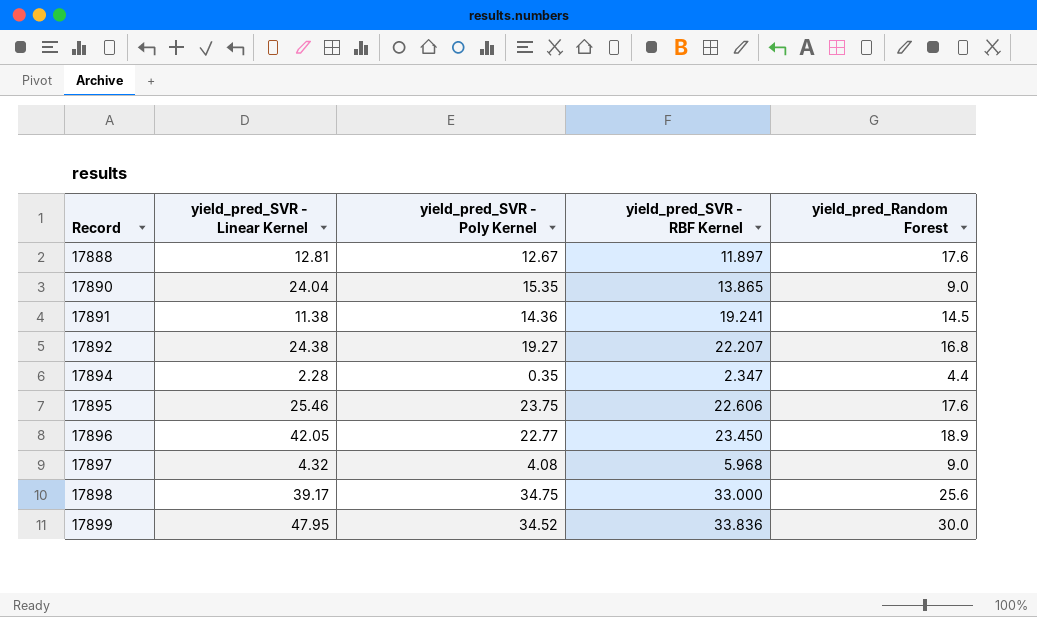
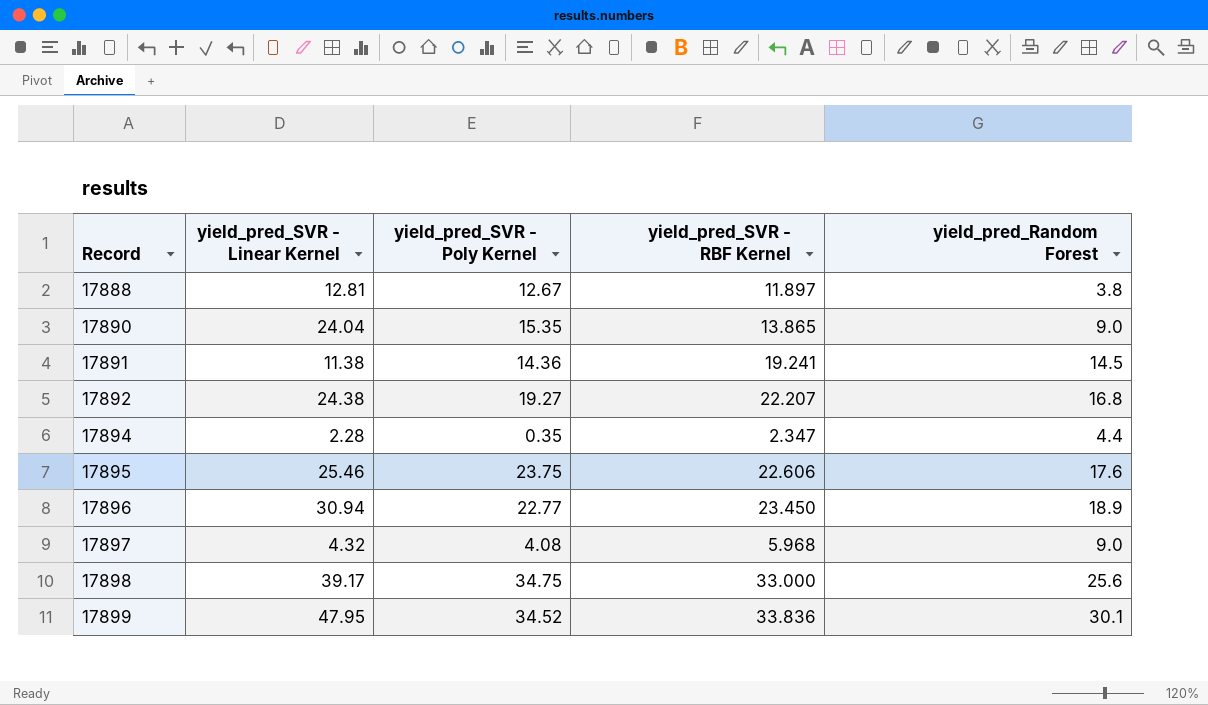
17888 | yield_pred_Random Forest: 17.6 -> 3.8
17896 | yield_pred_SVR - Linear Kernel: 42.05 -> 30.94
17899 | yield_pred_Random Forest: 30.0 -> 30.1

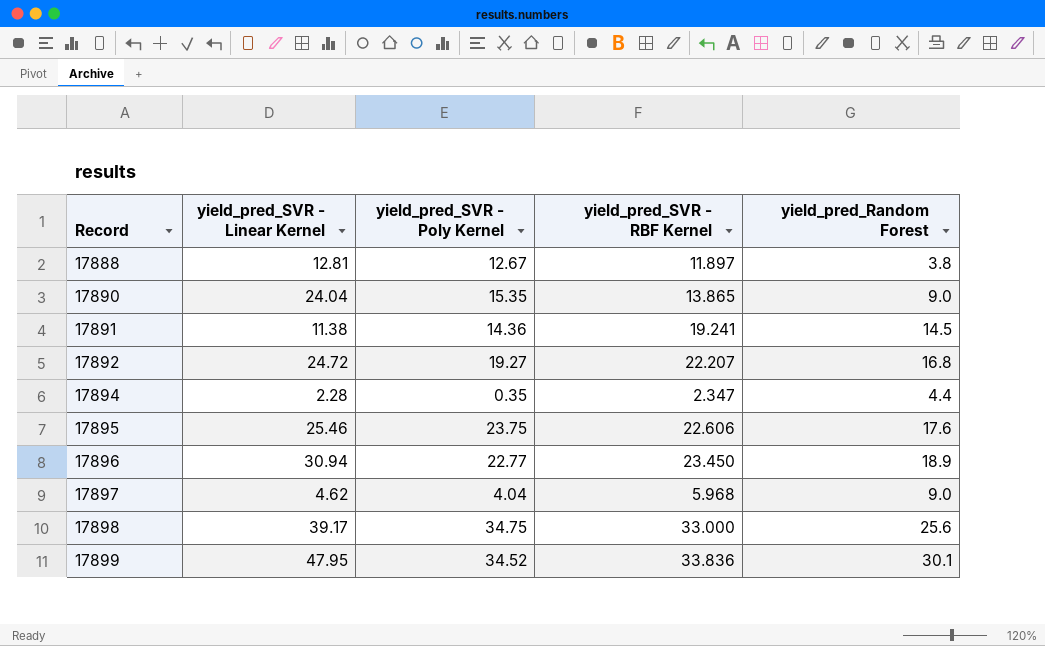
17892 | yield_pred_SVR - Linear Kernel: 24.38 -> 24.72
17897 | yield_pred_SVR - Linear Kernel: 4.32 -> 4.62
17897 | yield_pred_SVR - Poly Kernel: 4.08 -> 4.04

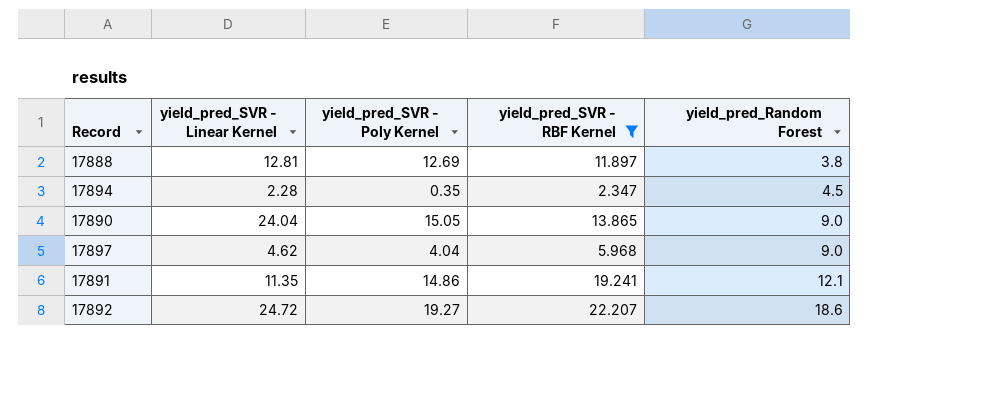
filter: none -> yield_pred_SVR - RBF Kernel <= 22.207
row order: Record ascending -> yield_pred_Random Forest ascending
17888 | yield_pred_SVR - Poly Kernel: 12.67 -> 12.69
17894 | yield_pred_Random Forest: 4.4 -> 4.5
17890 | yield_pred_SVR - Poly Kernel: 15.35 -> 15.05
17891 | yield_pred_SVR - Linear Kernel: 11.38 -> 11.35
17891 | yield_pred_SVR - Poly Kernel: 14.36 -> 14.86
17891 | yield_pred_Random Forest: 14.5 -> 12.1
17892 | yield_pred_Random Forest: 16.8 -> 18.6

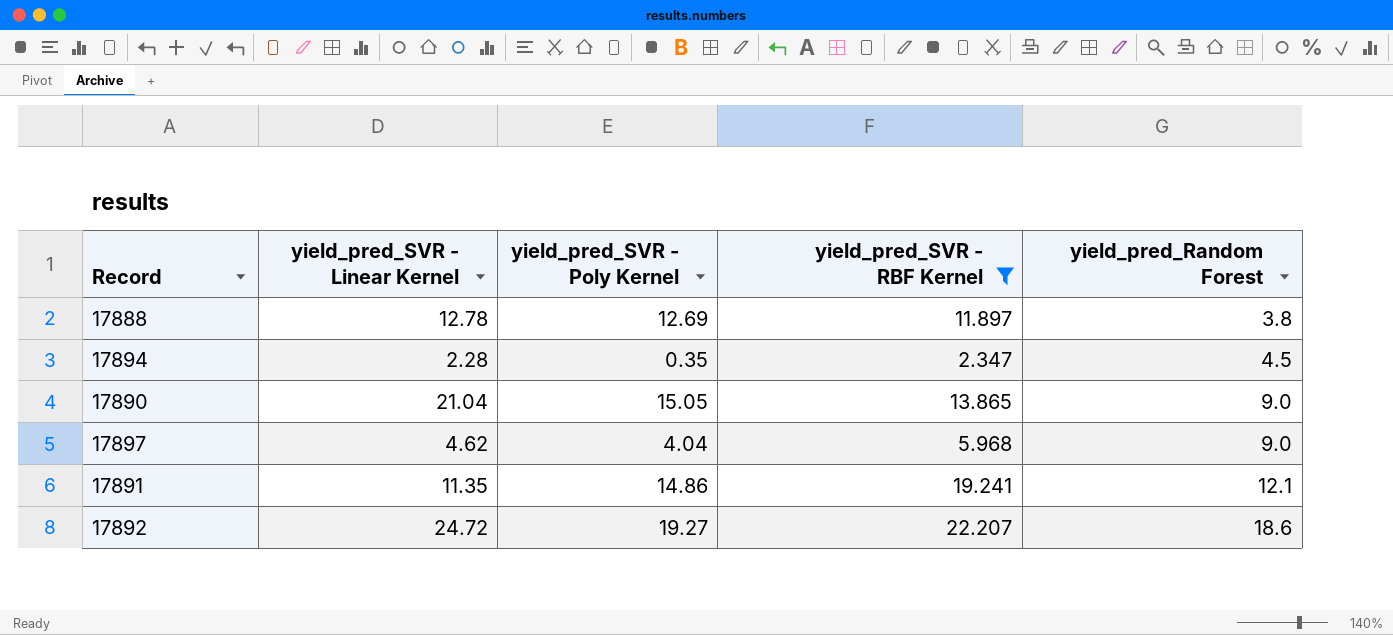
17888 | yield_pred_SVR - Linear Kernel: 12.81 -> 12.78
17890 | yield_pred_SVR - Linear Kernel: 24.04 -> 21.04

